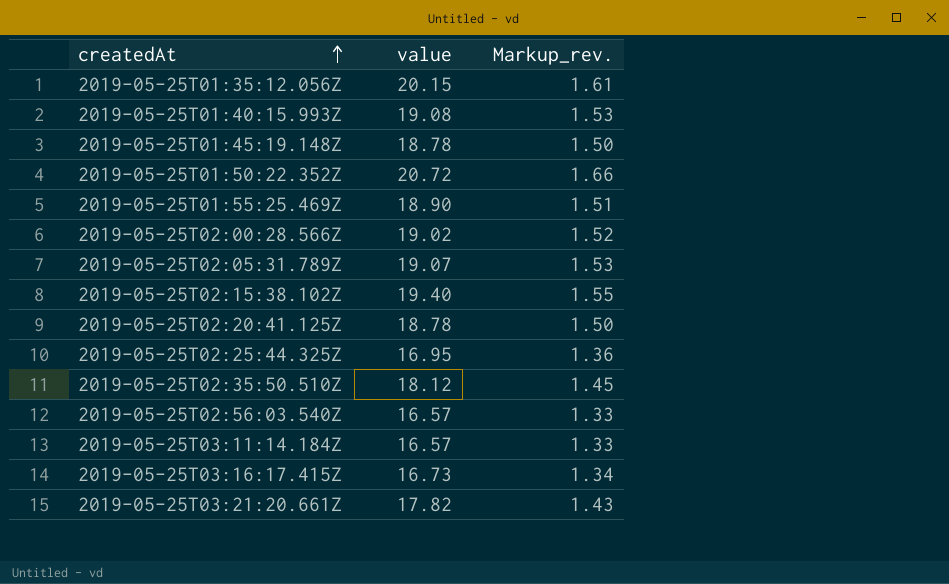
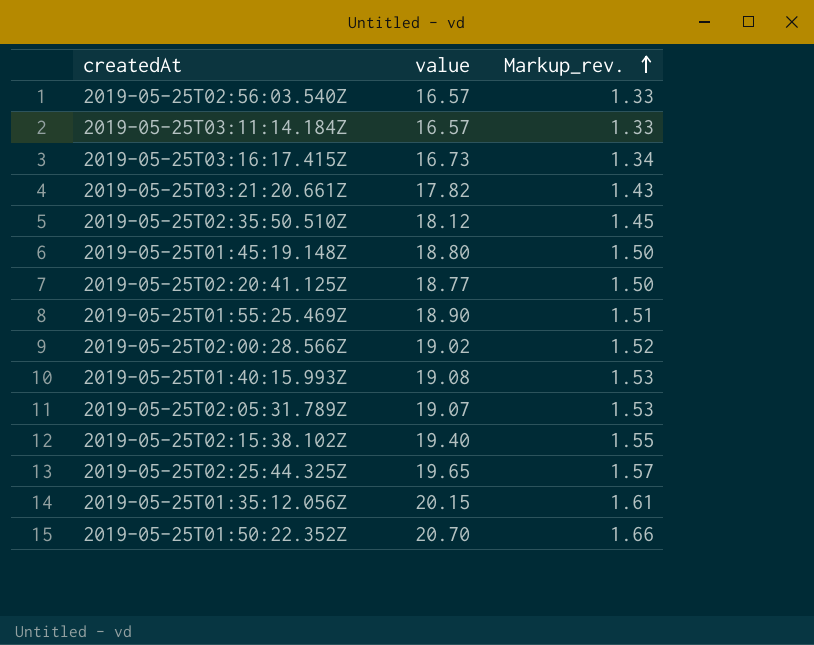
row order: createdAt ascending -> Markup_rev. ascending
2019-05-25T01:45:19.148Z | value: 18.78 -> 18.80
2019-05-25T02:20:41.125Z | value: 18.78 -> 18.77
2019-05-25T02:25:44.325Z | value: 16.95 -> 19.65
2019-05-25T02:25:44.325Z | Markup_rev.: 1.36 -> 1.57
2019-05-25T01:50:22.352Z | value: 20.72 -> 20.70

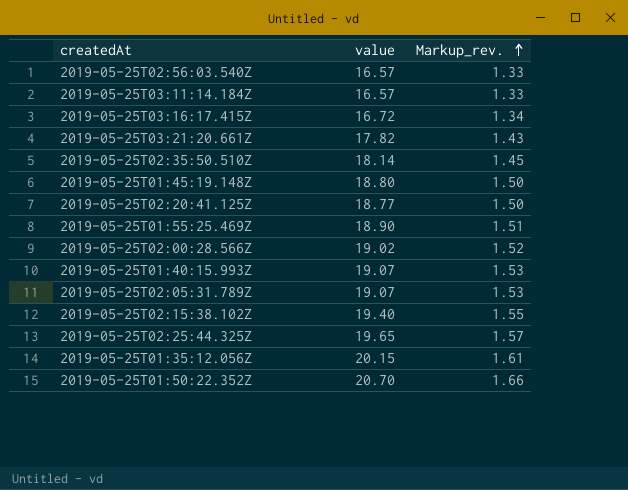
2019-05-25T03:16:17.415Z | value: 16.73 -> 16.72
2019-05-25T02:35:50.510Z | value: 18.12 -> 18.14
2019-05-25T01:40:15.993Z | value: 19.08 -> 19.07

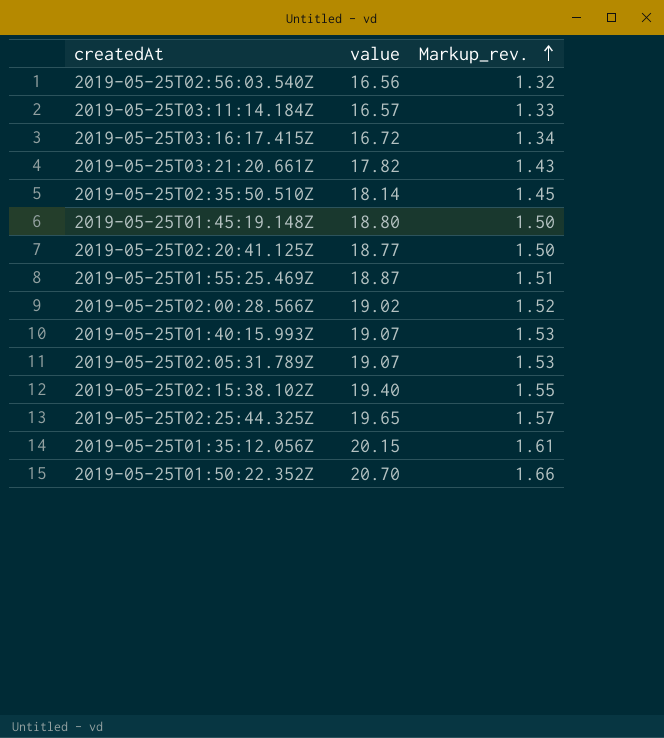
2019-05-25T02:56:03.540Z | value: 16.57 -> 16.56
2019-05-25T02:56:03.540Z | Markup_rev.: 1.33 -> 1.32
2019-05-25T01:55:25.469Z | value: 18.90 -> 18.87

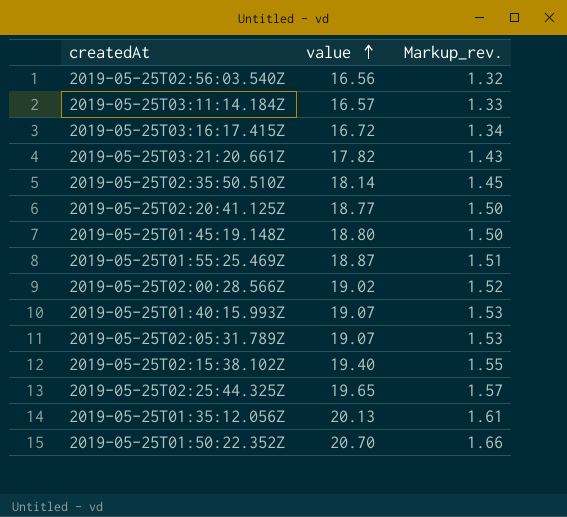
row order: Markup_rev. ascending -> value ascending
2019-05-25T01:35:12.056Z | value: 20.15 -> 20.13

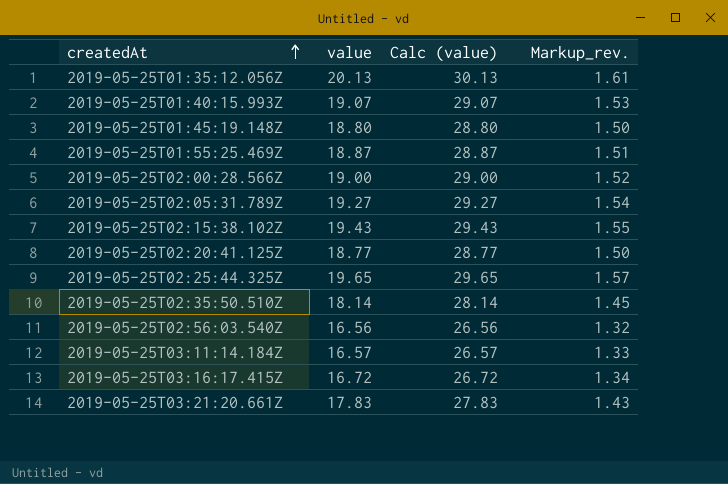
row order: value ascending -> createdAt ascending
column Calc (value) | formula: none -> [value] + 10
row 2019-05-25T01:50:22.352Z: 20.70 | 1.66 -> none
2019-05-25T02:00:28.566Z | value: 19.02 -> 19.00
2019-05-25T02:05:31.789Z | value: 19.07 -> 19.27
2019-05-25T02:05:31.789Z | Markup_rev.: 1.53 -> 1.54
2019-05-25T02:15:38.102Z | value: 19.40 -> 19.43
2019-05-25T03:21:20.661Z | value: 17.82 -> 17.83

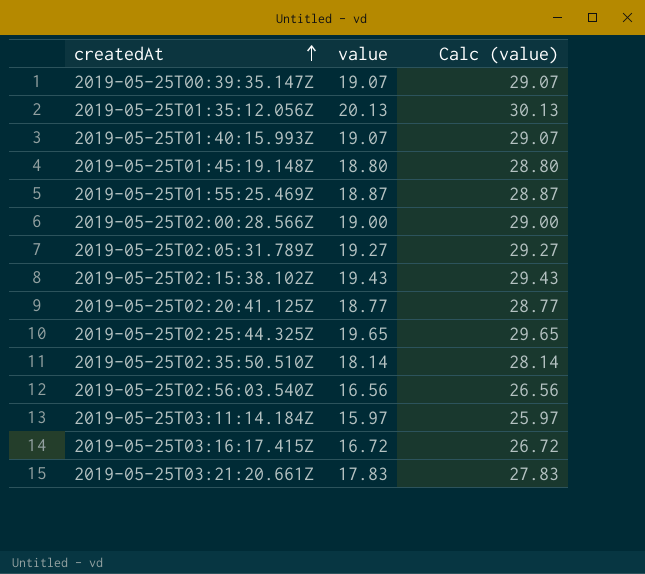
column Markup_rev. | formula: [value] * 0.08 -> none
row 2019-05-25T00:39:35.147Z: none -> 19.07 | 29.07
2019-05-25T03:11:14.184Z | value: 16.57 -> 15.97
2019-05-25T03:11:14.184Z | Calc (value): 26.57 -> 25.97

